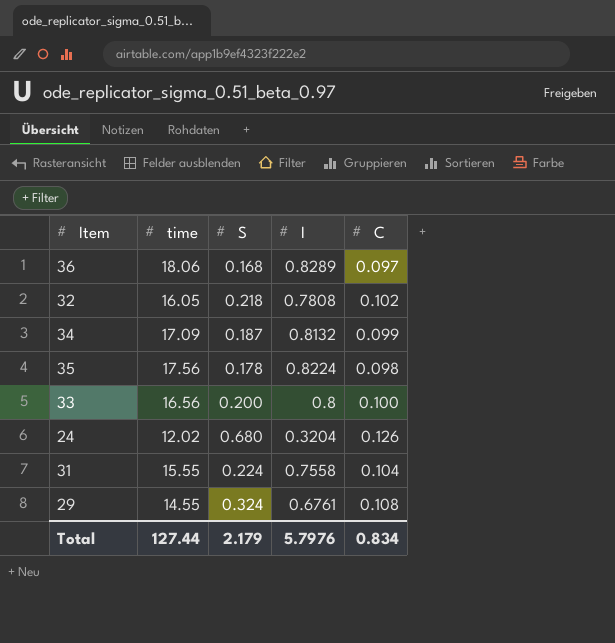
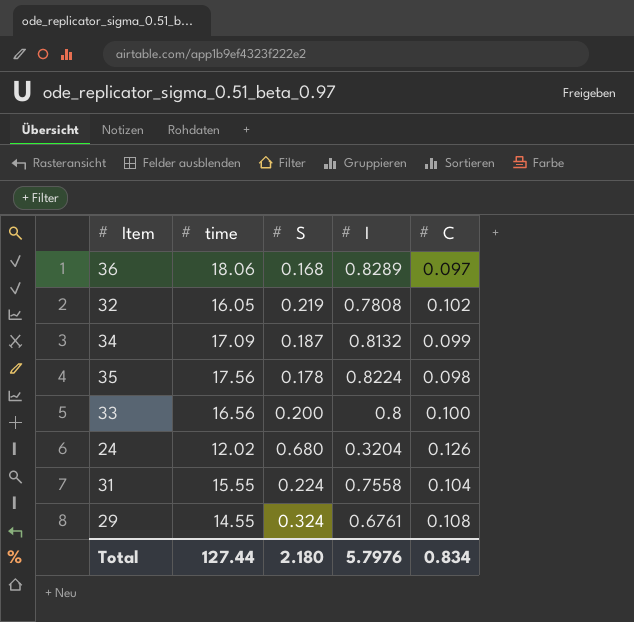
32 | S: 0.218 -> 0.219
Total | S: 2.179 -> 2.180

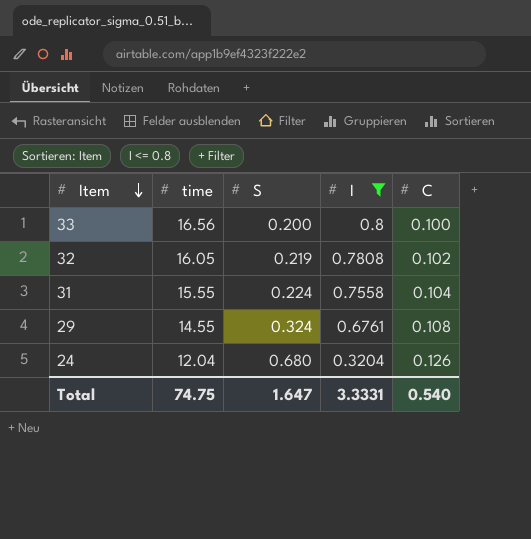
filter: none -> I <= 0.8
row order: none -> Item descending
24 | time: 12.02 -> 12.04
Total | time: 127.44 -> 74.75
Total | S: 2.180 -> 1.647
Total | I: 5.7976 -> 3.3331
Total | C: 0.834 -> 0.540

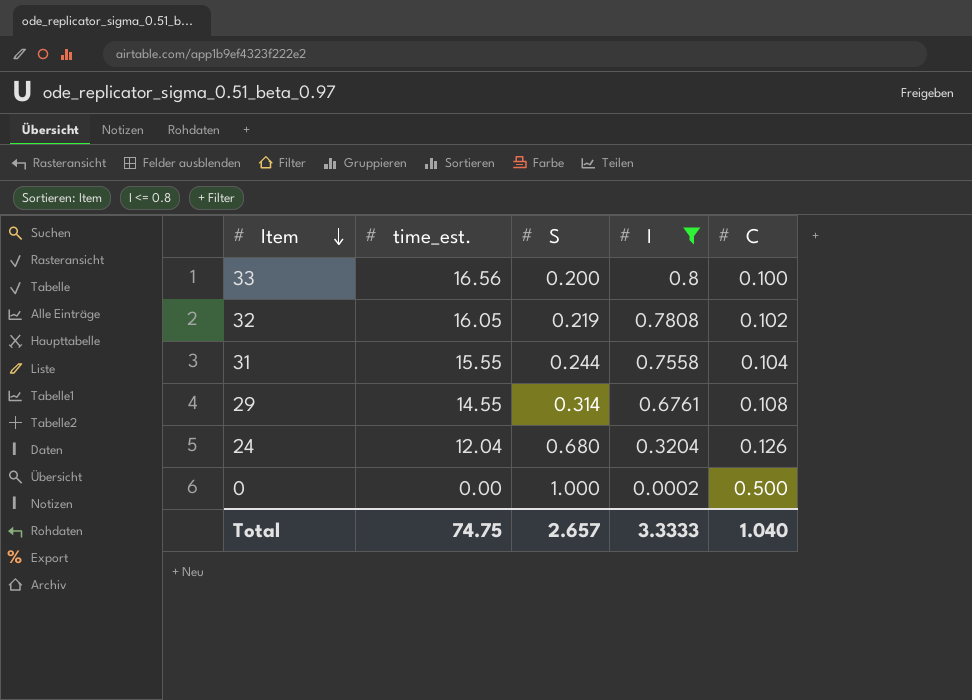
column name: time -> time_est.
31 | S: 0.224 -> 0.244
29 | S: 0.324 -> 0.314
row 0: none -> 0.00 | 1.000 | 0.0002 | 0.500
Total | S: 1.647 -> 2.657
Total | I: 3.3331 -> 3.3333
Total | C: 0.540 -> 1.040

